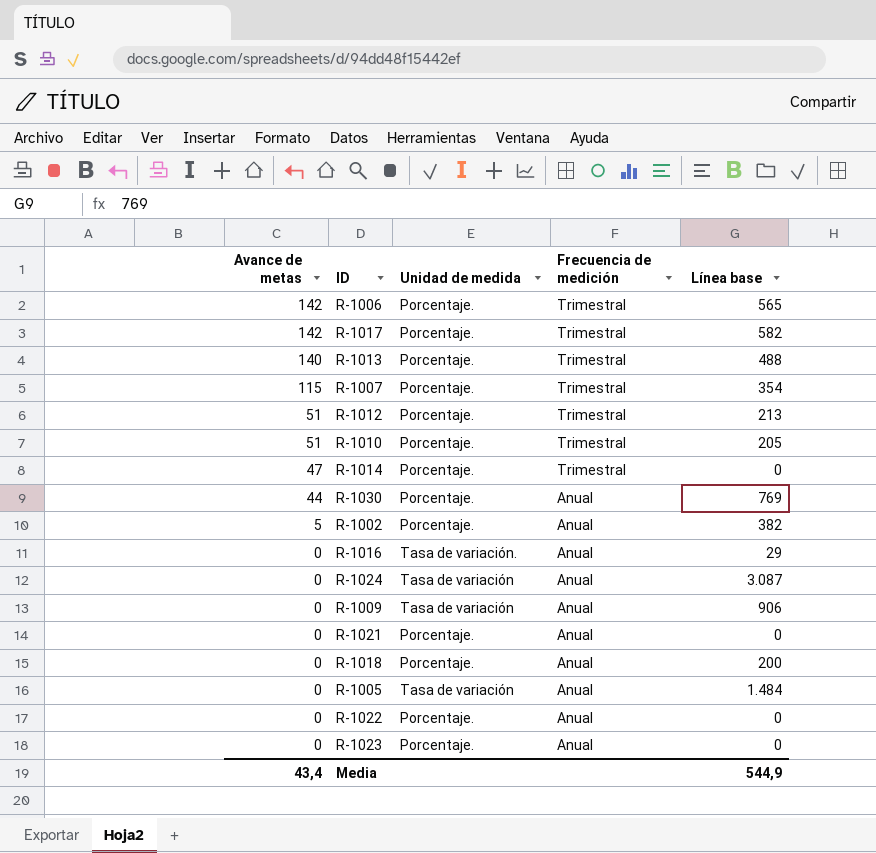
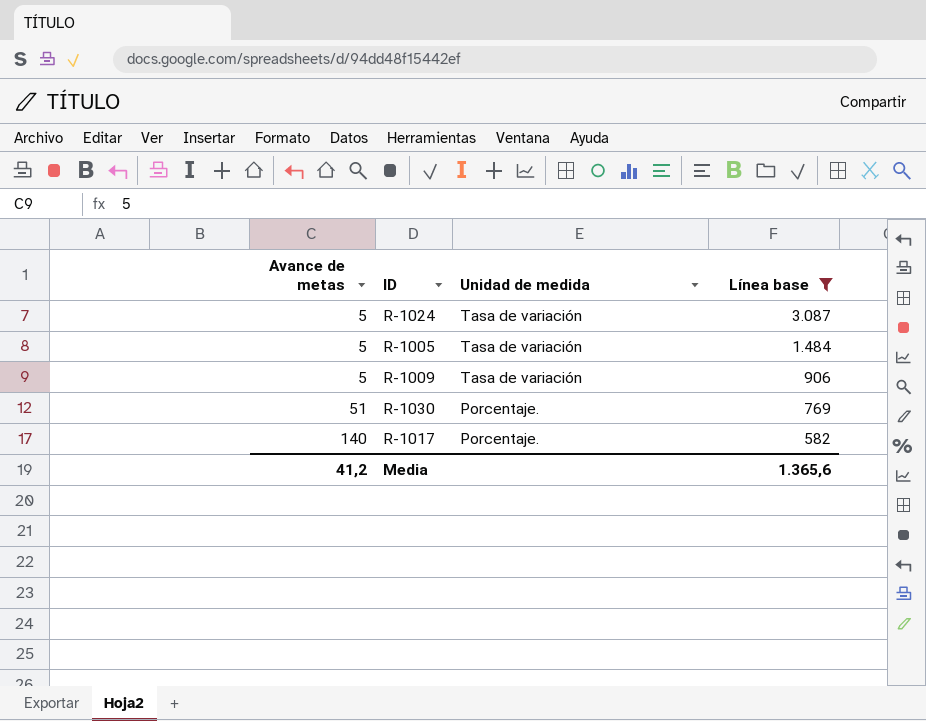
filter: none -> Línea base >= 582
row order: Avance de metas descending -> Avance de metas ascending
column Frecuencia de medición | position: 4 -> none
R-1024 | Avance de metas: 0 -> 5
R-1005 | Avance de metas: 0 -> 5
R-1009 | Avance de metas: 0 -> 5
R-1030 | Avance de metas: 44 -> 51
R-1017 | Avance de metas: 142 -> 140
Media | Avance de metas: 43,4 -> 41,2
Media | Línea base: 544,9 -> 1.365,6

